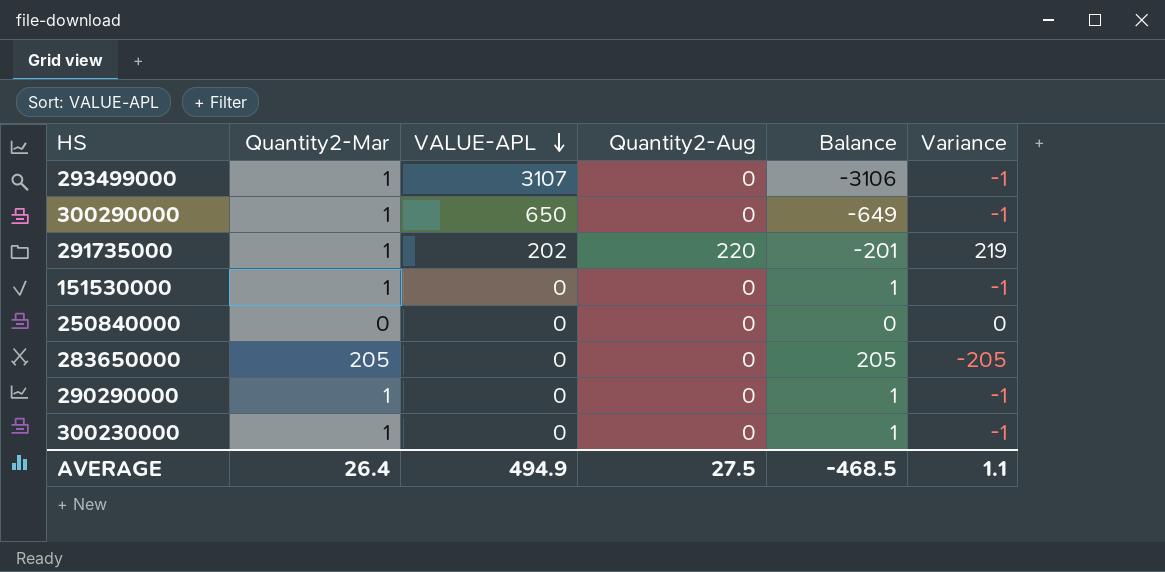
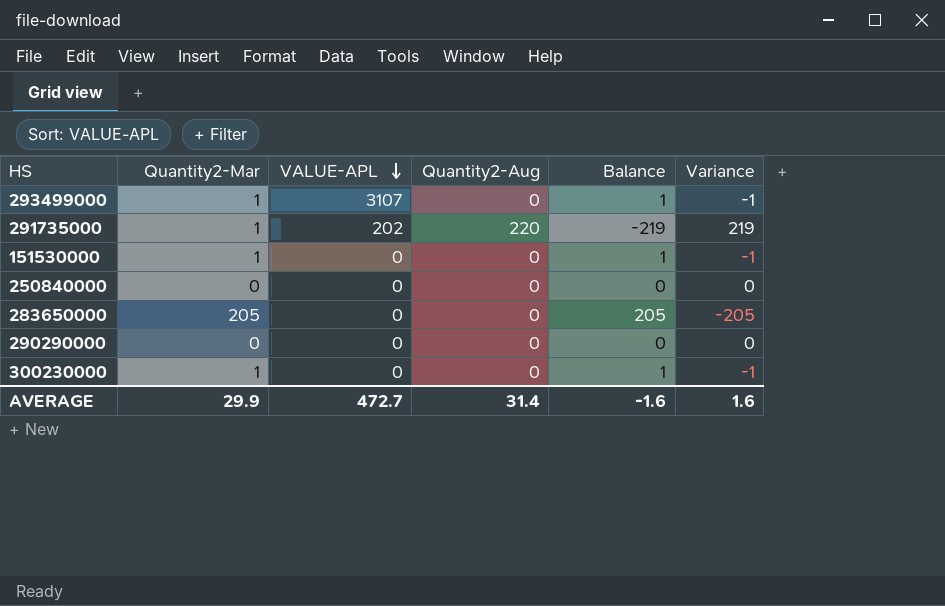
column Balance | formula: [Quantity2-Mar] - [VALUE-APL] -> [Quantity2-Mar] - [Quantity2-Aug]
row 300290000: 1 | 650 | 0 | -649 | -1 -> none
290290000 | Quantity2-Mar: 1 -> 0
290290000 | Variance: -1 -> 0
AVERAGE | Quantity2-Mar: 26.4 -> 29.9
AVERAGE | VALUE-APL: 494.9 -> 472.7
AVERAGE | Quantity2-Aug: 27.5 -> 31.4
AVERAGE | Balance: -468.5 -> -1.6
AVERAGE | Variance: 1.1 -> 1.6

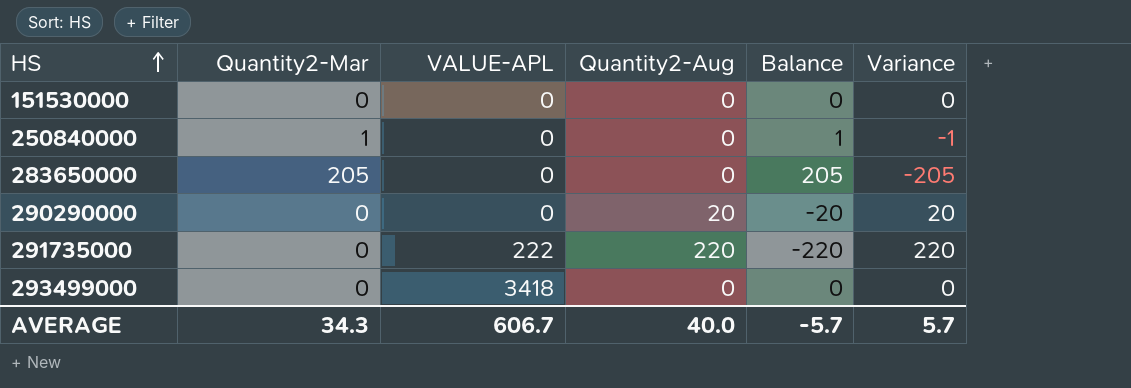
row order: VALUE-APL descending -> HS ascending
row 300230000: 1 | 0 | 0 | 1 | -1 -> none
151530000 | Quantity2-Mar: 1 -> 0
151530000 | Balance: 1 -> 0
151530000 | Variance: -1 -> 0
250840000 | Quantity2-Mar: 0 -> 1
250840000 | Balance: 0 -> 1
250840000 | Variance: 0 -> -1
290290000 | Quantity2-Aug: 0 -> 20
290290000 | Balance: 0 -> -20
290290000 | Variance: 0 -> 20
291735000 | Quantity2-Mar: 1 -> 0
291735000 | VALUE-APL: 202 -> 222
291735000 | Balance: -219 -> -220
291735000 | Variance: 219 -> 220
293499000 | Quantity2-Mar: 1 -> 0
293499000 | VALUE-APL: 3107 -> 3418
293499000 | Balance: 1 -> 0
293499000 | Variance: -1 -> 0
AVERAGE | Quantity2-Mar: 29.9 -> 34.3
AVERAGE | VALUE-APL: 472.7 -> 606.7
AVERAGE | Quantity2-Aug: 31.4 -> 40.0
AVERAGE | Balance: -1.6 -> -5.7
AVERAGE | Variance: 1.6 -> 5.7

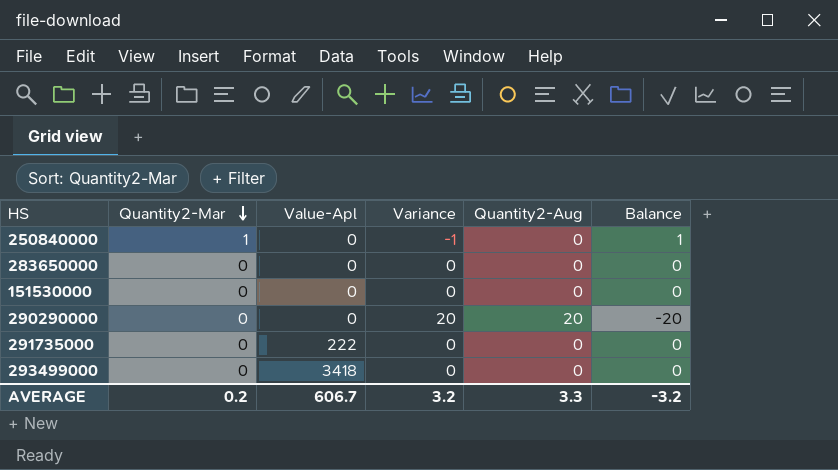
row order: HS ascending -> Quantity2-Mar descending
column name: VALUE-APL -> Value-Apl
column Variance | position: 6 -> 4
283650000 | Quantity2-Mar: 205 -> 0
283650000 | Variance: -205 -> 0
283650000 | Balance: 205 -> 0
291735000 | Variance: 220 -> 0
291735000 | Quantity2-Aug: 220 -> 0
291735000 | Balance: -220 -> 0
AVERAGE | Quantity2-Mar: 34.3 -> 0.2
AVERAGE | Variance: 5.7 -> 3.2
AVERAGE | Quantity2-Aug: 40.0 -> 3.3
AVERAGE | Balance: -5.7 -> -3.2

